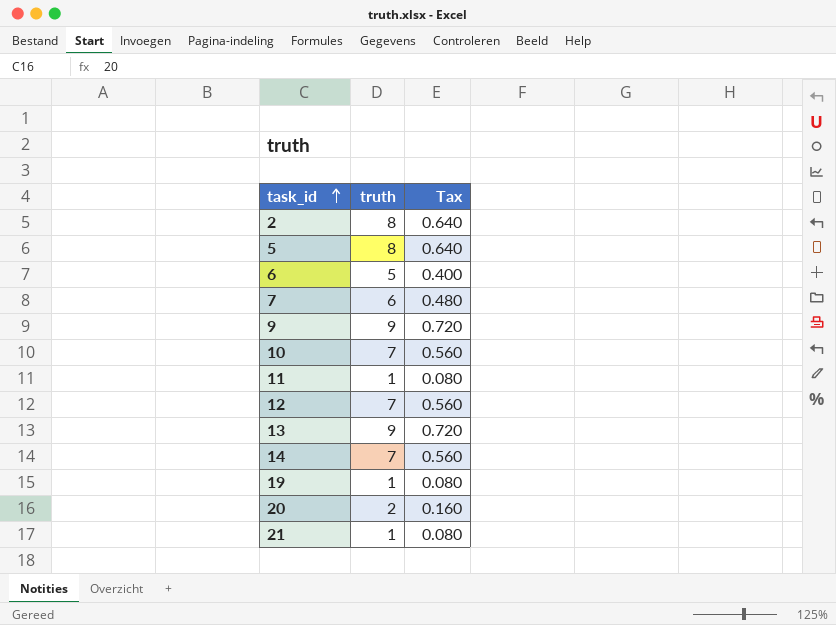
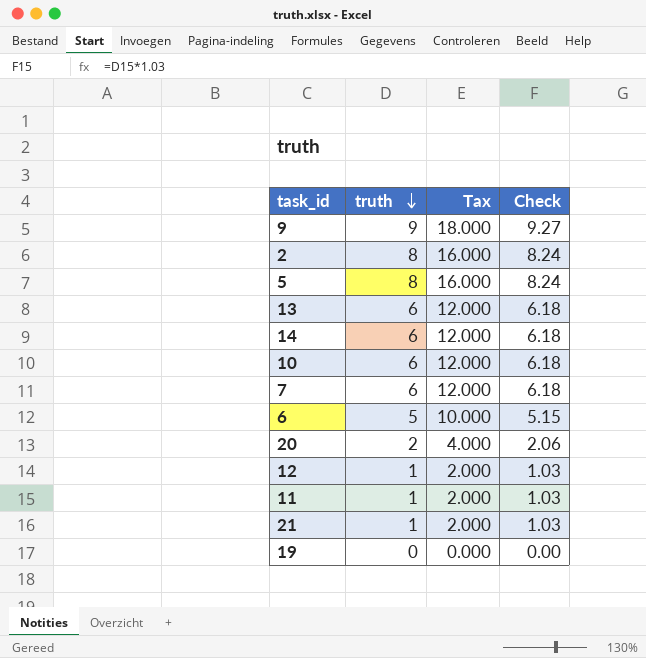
row order: task_id ascending -> truth descending
column Tax | formula: [truth] * 0.08 -> [truth] * 2
column Check | formula: none -> [truth] * 1.03
13 | truth: 9 -> 6
14 | truth: 7 -> 6
10 | truth: 7 -> 6
12 | truth: 7 -> 1
19 | truth: 1 -> 0

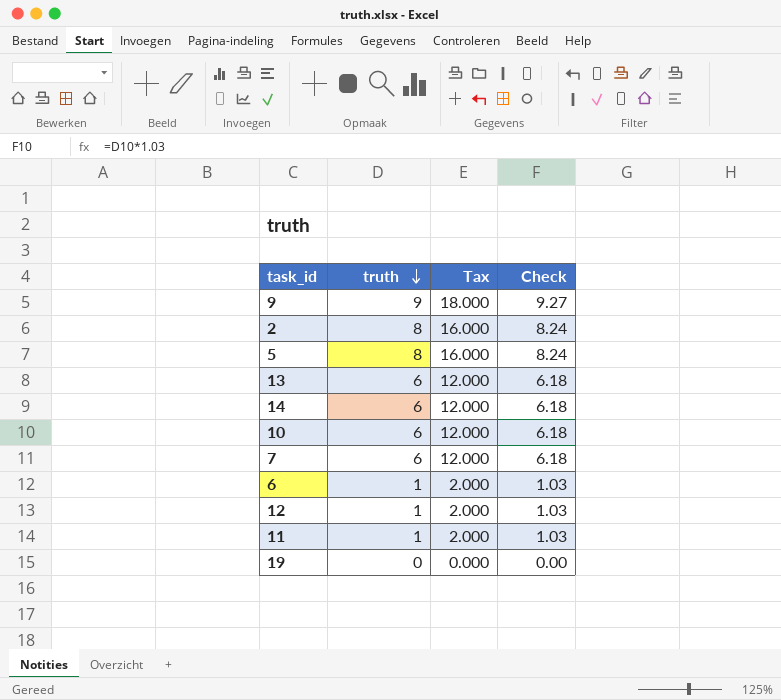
row 20: 2 | 4.000 | 2.06 -> none
row 21: 1 | 2.000 | 1.03 -> none
6 | truth: 5 -> 1
6 | Tax: 10.000 -> 2.000
6 | Check: 5.15 -> 1.03

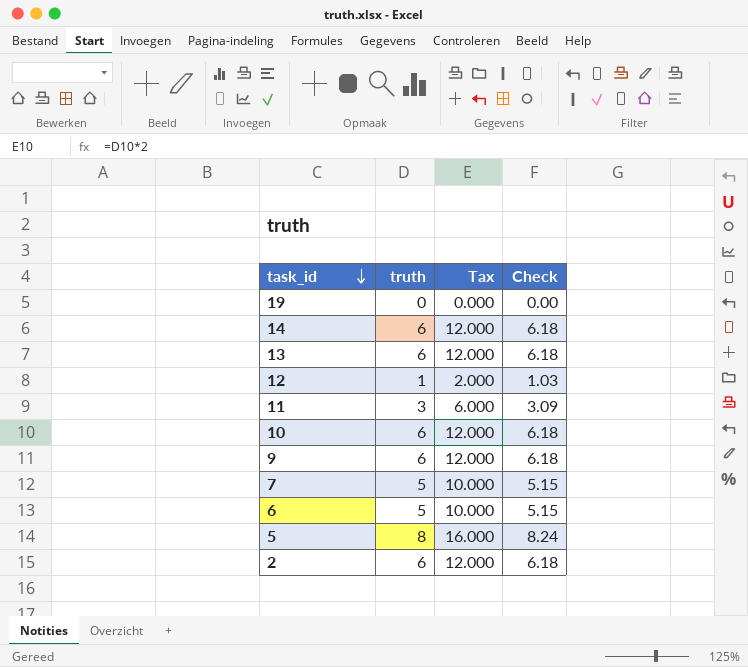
row order: truth descending -> task_id descending
11 | truth: 1 -> 3
11 | Tax: 2.000 -> 6.000
11 | Check: 1.03 -> 3.09
9 | truth: 9 -> 6
9 | Tax: 18.000 -> 12.000
9 | Check: 9.27 -> 6.18
7 | truth: 6 -> 5
7 | Tax: 12.000 -> 10.000
7 | Check: 6.18 -> 5.15
6 | truth: 1 -> 5
6 | Tax: 2.000 -> 10.000
6 | Check: 1.03 -> 5.15
2 | truth: 8 -> 6
2 | Tax: 16.000 -> 12.000
2 | Check: 8.24 -> 6.18

